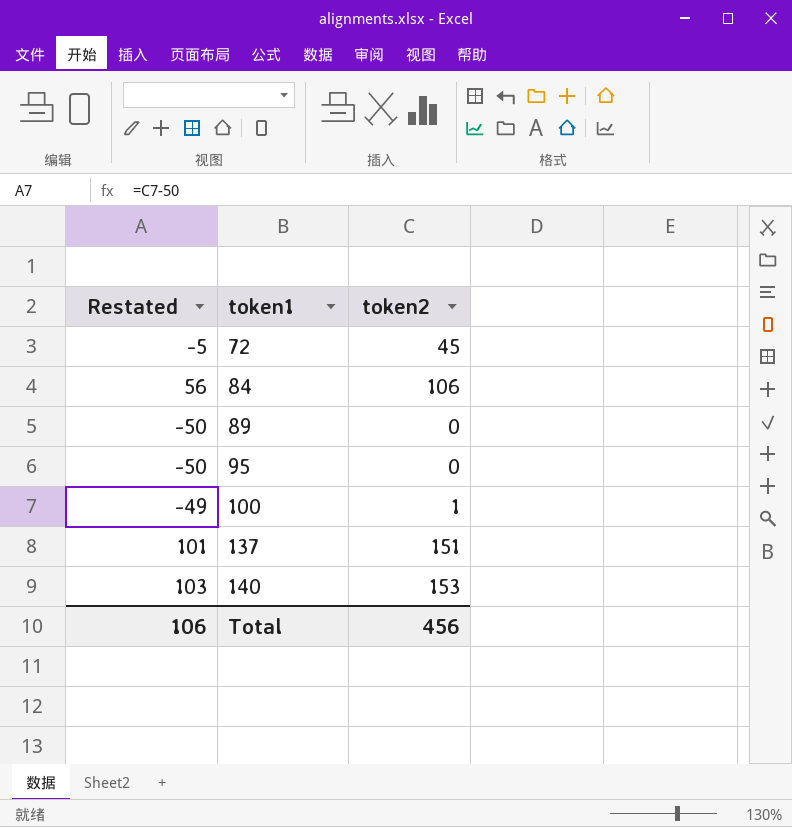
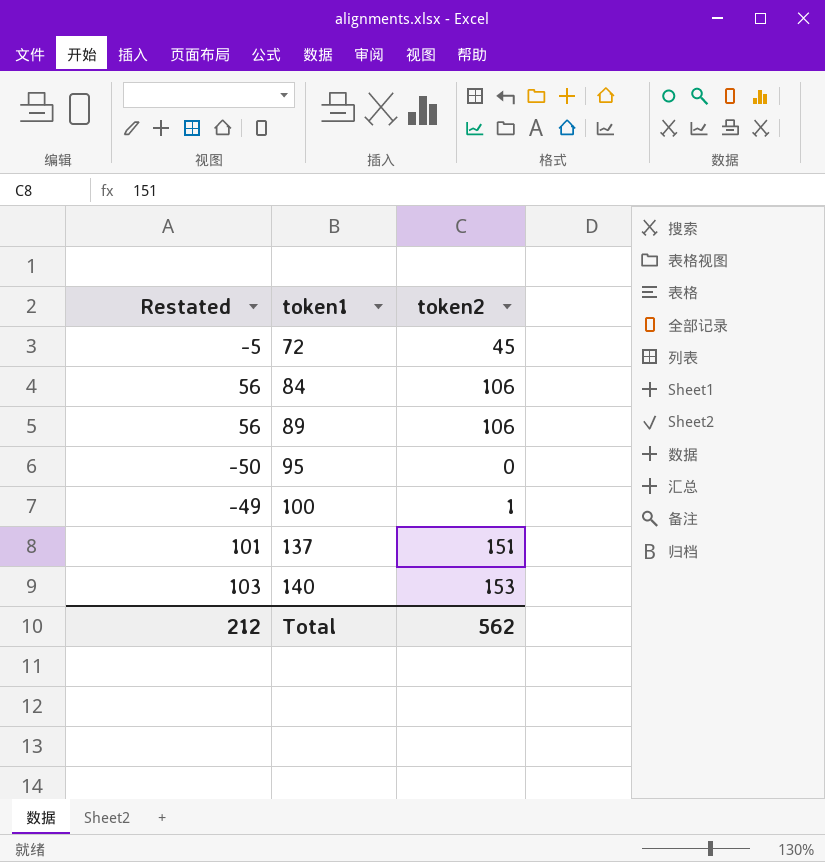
89 | Restated: -50 -> 56
89 | token2: 0 -> 106
Total | Restated: 106 -> 212
Total | token2: 456 -> 562

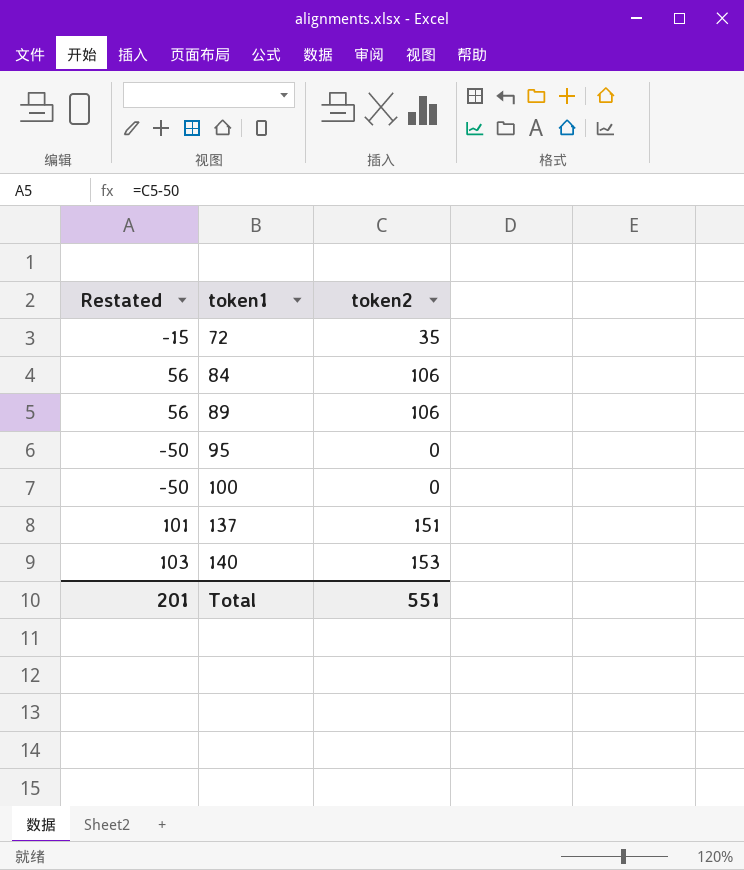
72 | Restated: -5 -> -15
72 | token2: 45 -> 35
100 | Restated: -49 -> -50
100 | token2: 1 -> 0
Total | Restated: 212 -> 201
Total | token2: 562 -> 551

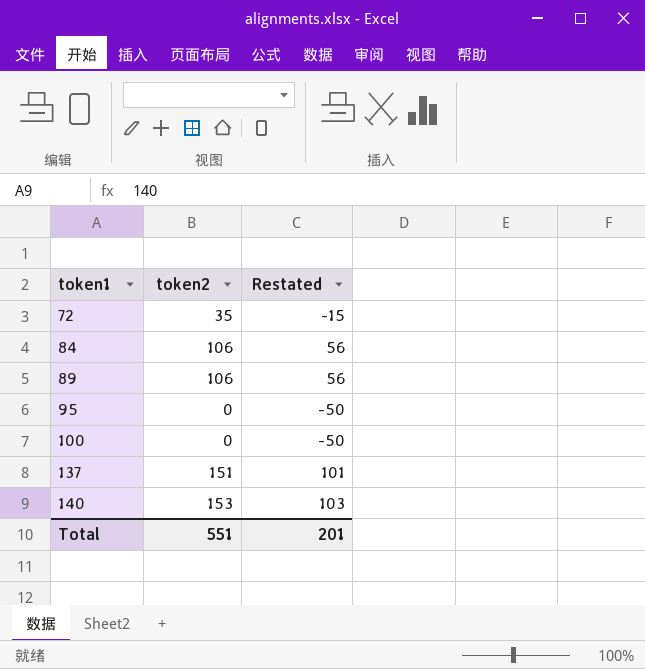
column Restated | position: 1 -> 3

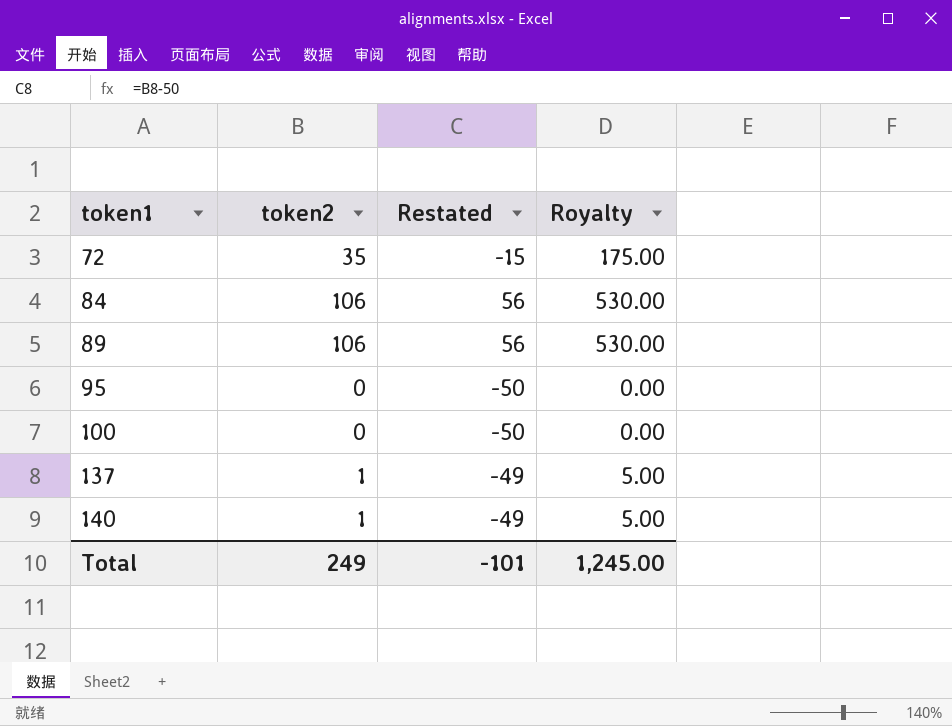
column Royalty | formula: none -> [token2] * 5
137 | token2: 151 -> 1
137 | Restated: 101 -> -49
140 | token2: 153 -> 1
140 | Restated: 103 -> -49
Total | token2: 551 -> 249
Total | Restated: 201 -> -101

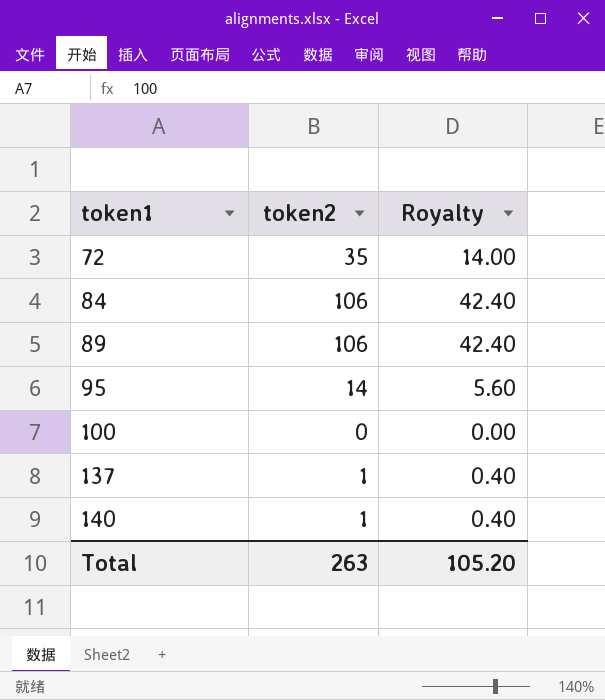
column Restated | formula: [token2] - 50 -> none
column Royalty | formula: [token2] * 5 -> [token2] * 0.4
95 | token2: 0 -> 14
Total | token2: 249 -> 263
Total | Royalty: 1,245.00 -> 105.20

